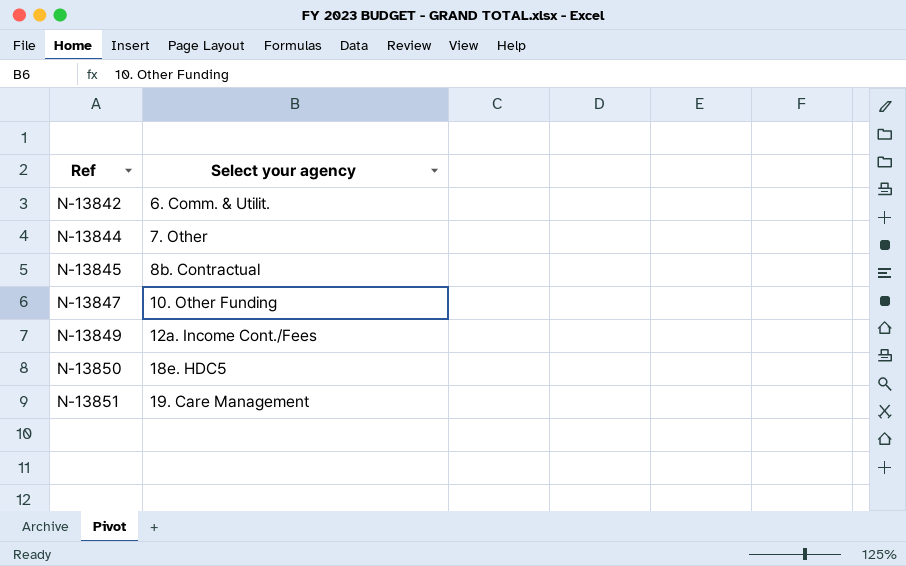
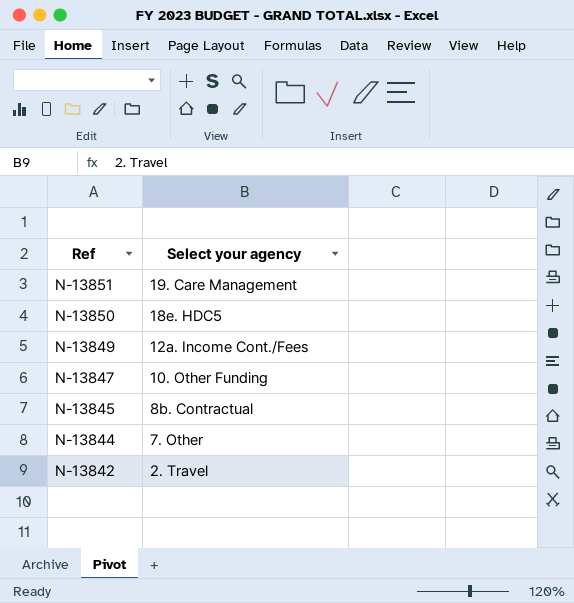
row order: Ref ascending -> Ref descending
N-13842 | Select your agency: 6. Comm. & Utilit. -> 2. Travel

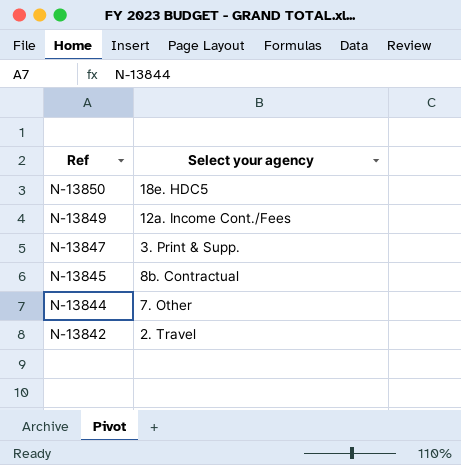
row N-13851: 19. Care Management -> none
N-13847 | Select your agency: 10. Other Funding -> 3. Print & Supp.

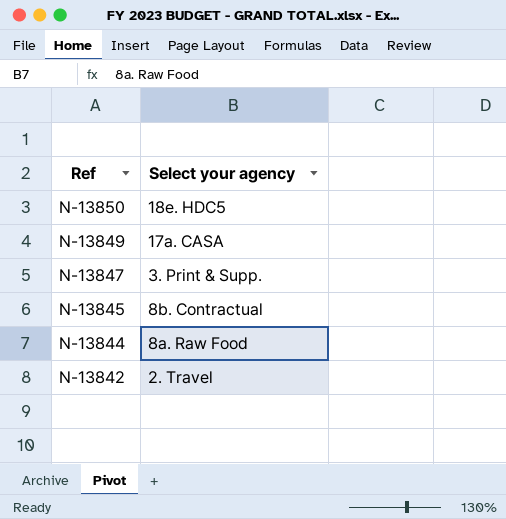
N-13849 | Select your agency: 12a. Income Cont./Fees -> 17a. CASA
N-13844 | Select your agency: 7. Other -> 8a. Raw Food

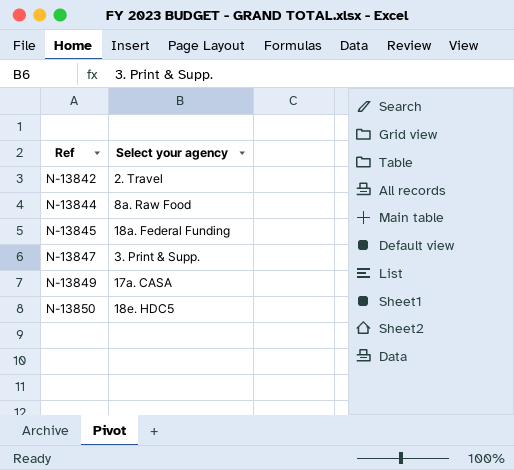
row order: Ref descending -> Ref ascending
N-13845 | Select your agency: 8b. Contractual -> 18a. Federal Funding

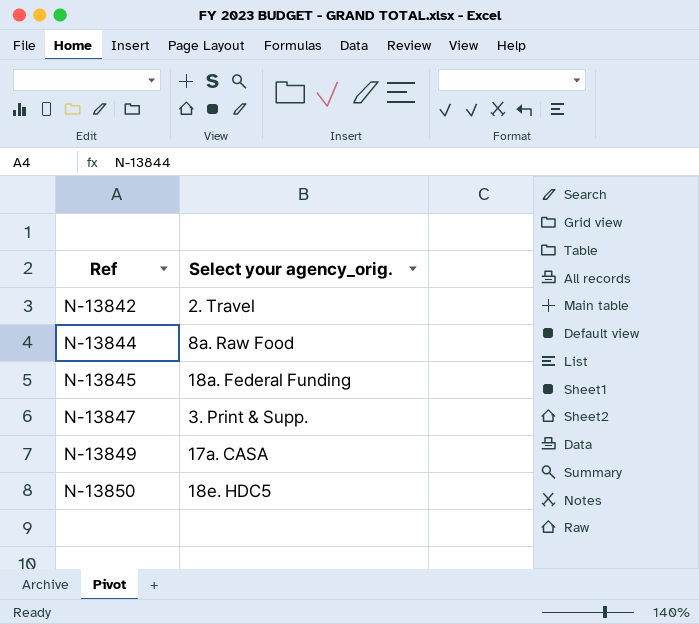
column name: Select your agency -> Select your agency_orig.

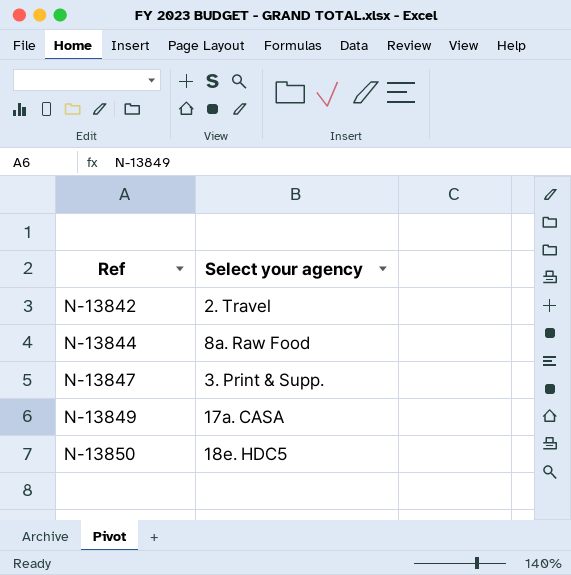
column name: Select your agency_orig. -> Select your agency
row N-13845: 18a. Federal Funding -> none

